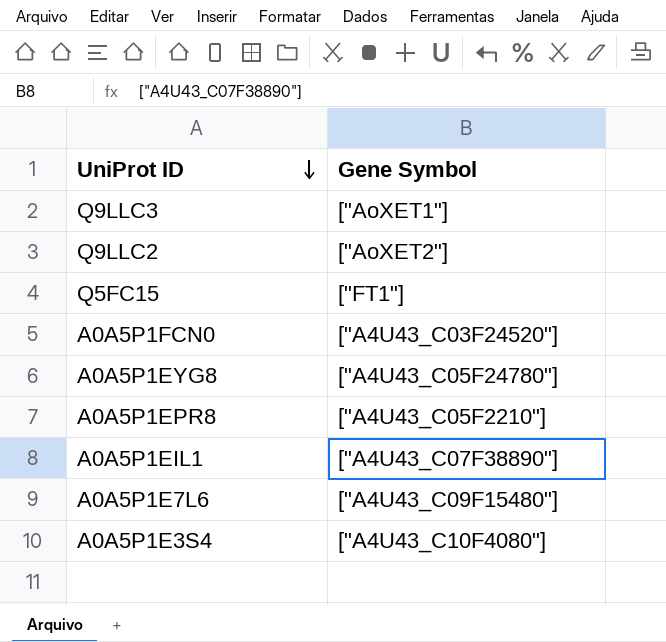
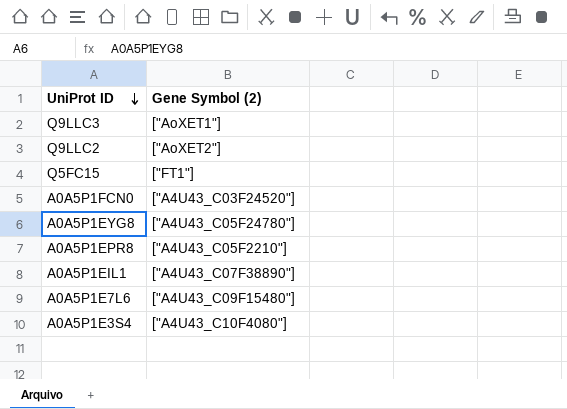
column name: Gene Symbol -> Gene Symbol (2)

